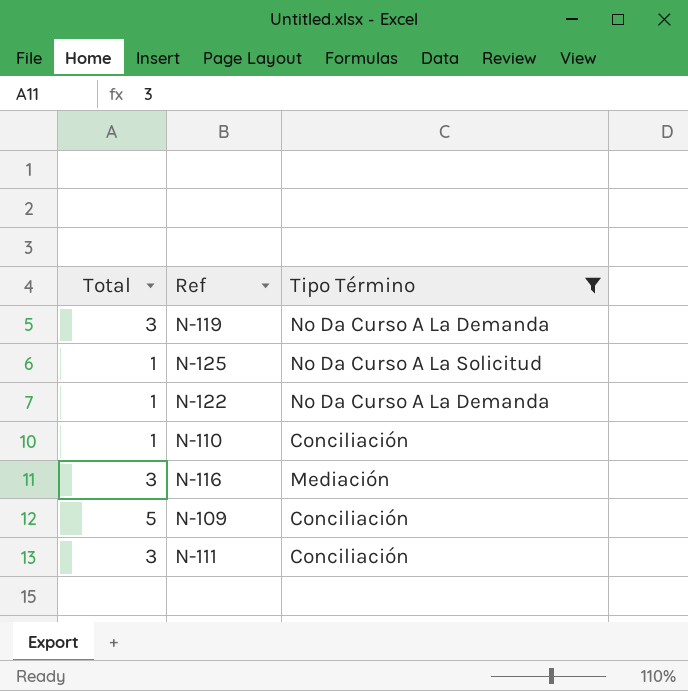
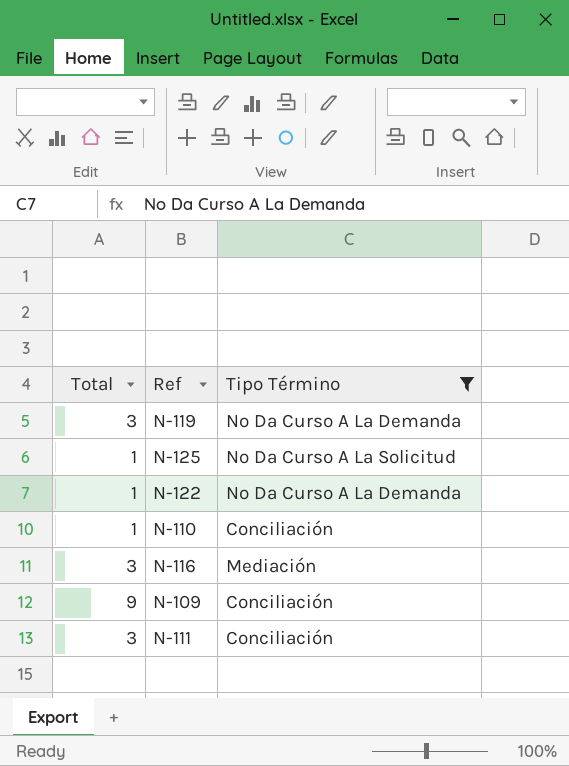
N-109 | Total: 5 -> 9

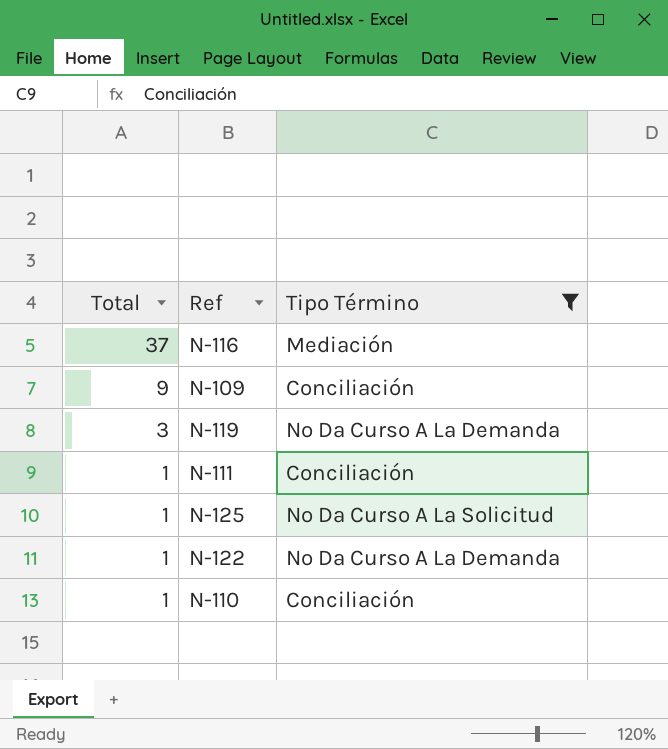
row order: none -> Total descending
N-116 | Total: 3 -> 37
N-111 | Total: 3 -> 1

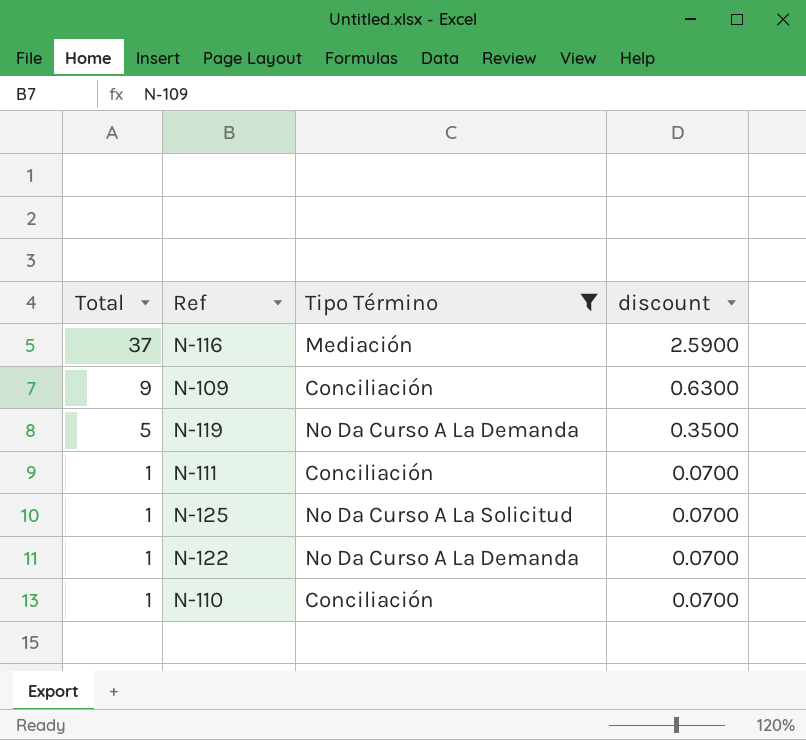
column discount | formula: none -> [Total] * 0.07
N-119 | Total: 3 -> 5

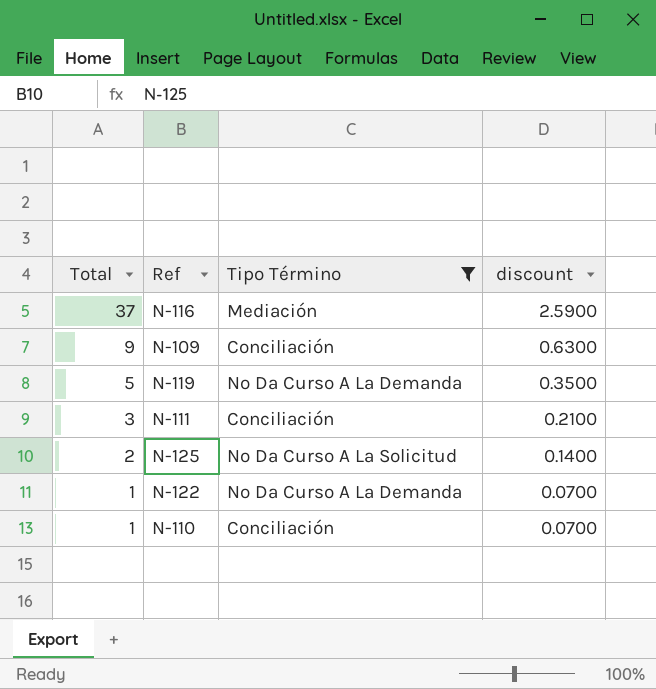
N-111 | Total: 1 -> 3
N-111 | discount: 0.0700 -> 0.2100
N-125 | Total: 1 -> 2
N-125 | discount: 0.0700 -> 0.1400

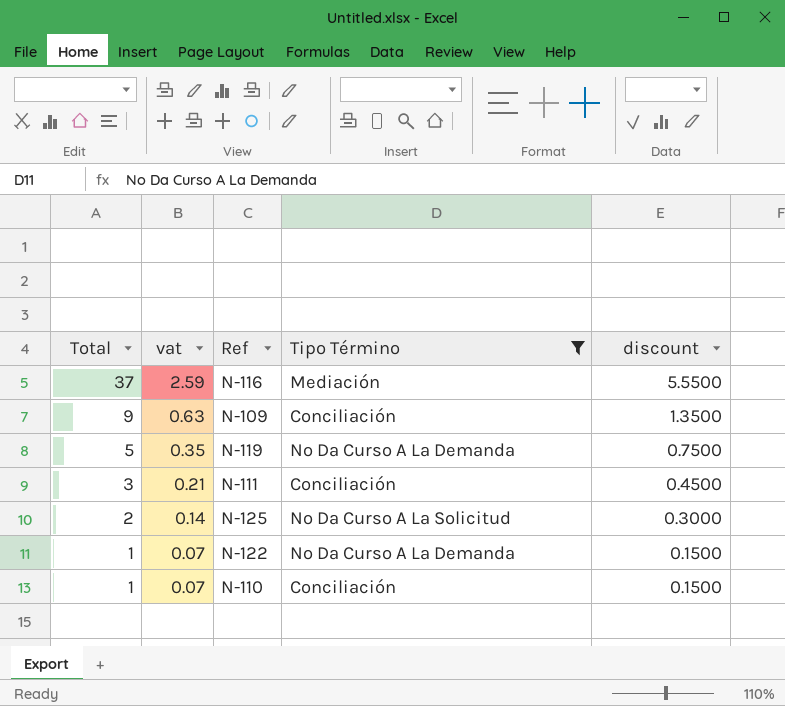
column vat | formula: none -> [Total] * 0.07
column discount | formula: [Total] * 0.07 -> [Total] * 0.15

